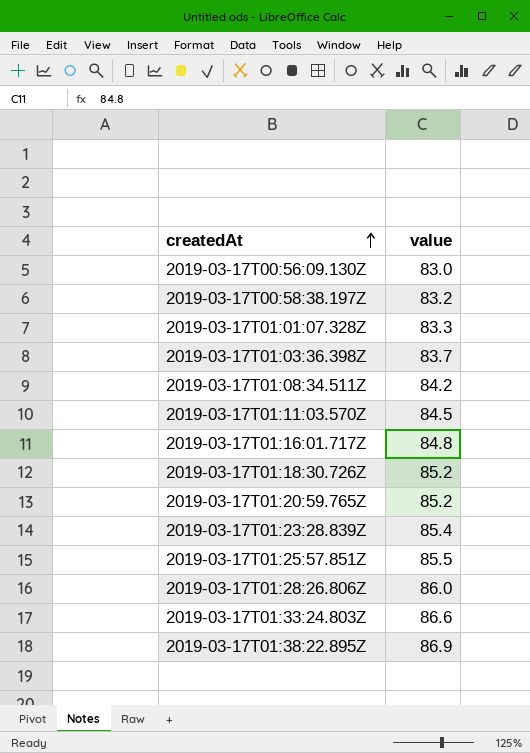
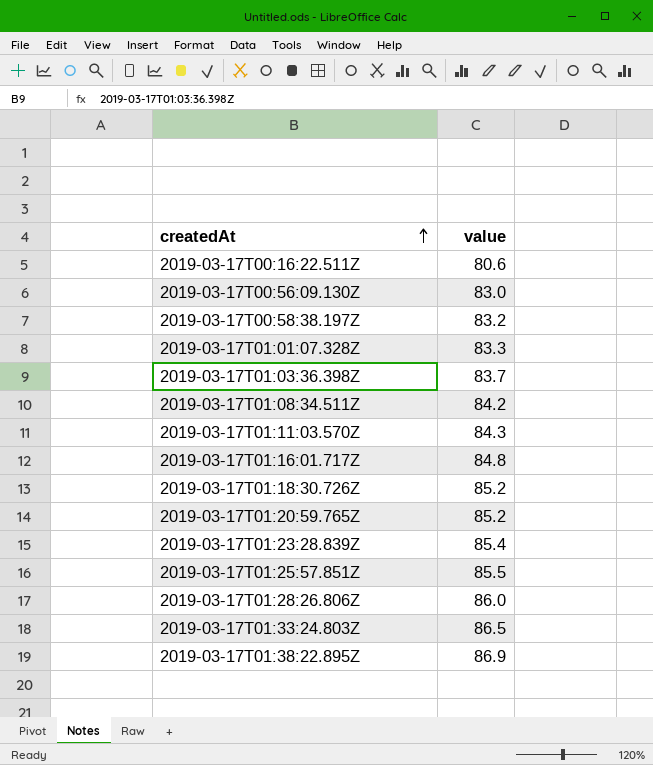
row 2019-03-17T00:16:22.511Z: none -> 80.6
2019-03-17T01:11:03.570Z | value: 84.5 -> 84.3
2019-03-17T01:33:24.803Z | value: 86.6 -> 86.5

